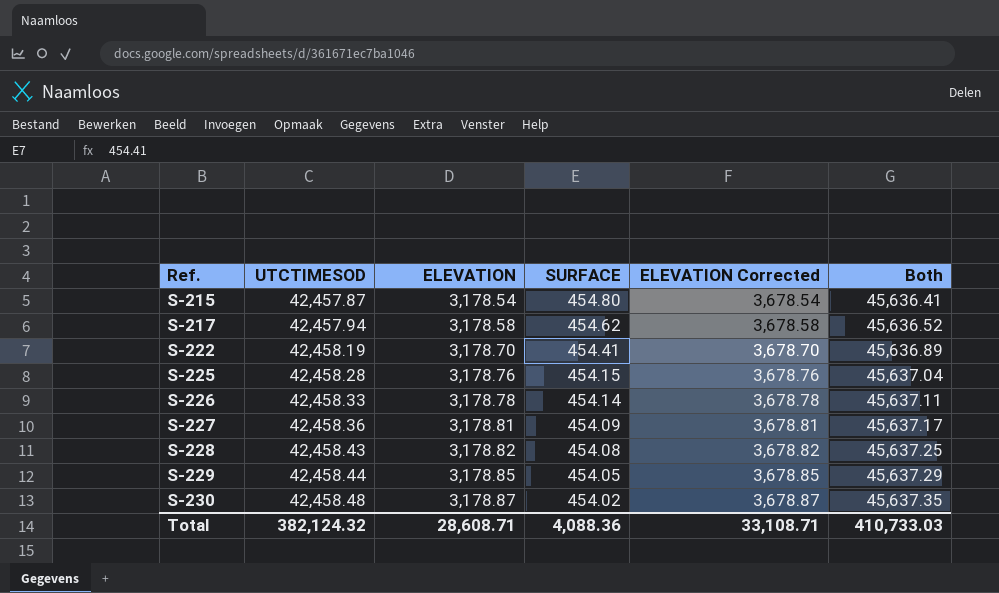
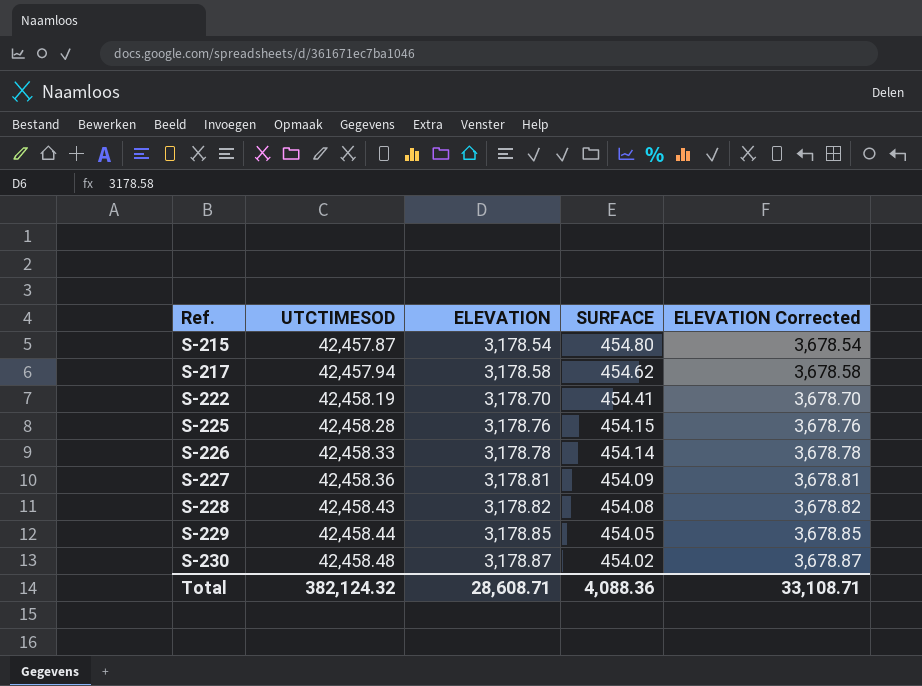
column Both | formula: [UTCTIMESOD] + [ELEVATION] -> none

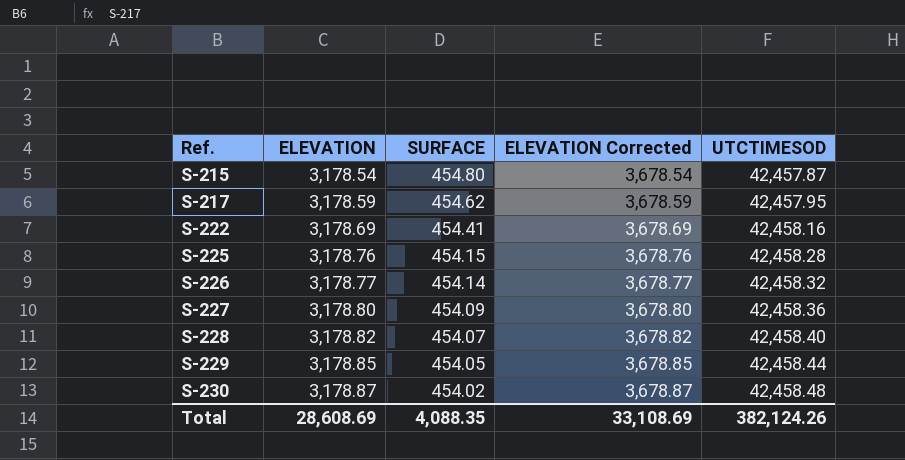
column UTCTIMESOD | position: 2 -> 5
S-217 | ELEVATION: 3,178.58 -> 3,178.59
S-217 | ELEVATION Corrected: 3,678.58 -> 3,678.59
S-217 | UTCTIMESOD: 42,457.94 -> 42,457.95
S-222 | ELEVATION: 3,178.70 -> 3,178.69
S-222 | ELEVATION Corrected: 3,678.70 -> 3,678.69
S-222 | UTCTIMESOD: 42,458.19 -> 42,458.16
S-226 | ELEVATION: 3,178.78 -> 3,178.77
S-226 | ELEVATION Corrected: 3,678.78 -> 3,678.77
S-226 | UTCTIMESOD: 42,458.33 -> 42,458.32
S-227 | ELEVATION: 3,178.81 -> 3,178.80
S-227 | ELEVATION Corrected: 3,678.81 -> 3,678.80
S-228 | SURFACE: 454.08 -> 454.07
S-228 | UTCTIMESOD: 42,458.43 -> 42,458.40
Total | ELEVATION: 28,608.71 -> 28,608.69
Total | SURFACE: 4,088.36 -> 4,088.35
Total | ELEVATION Corrected: 33,108.71 -> 33,108.69
Total | UTCTIMESOD: 382,124.32 -> 382,124.26

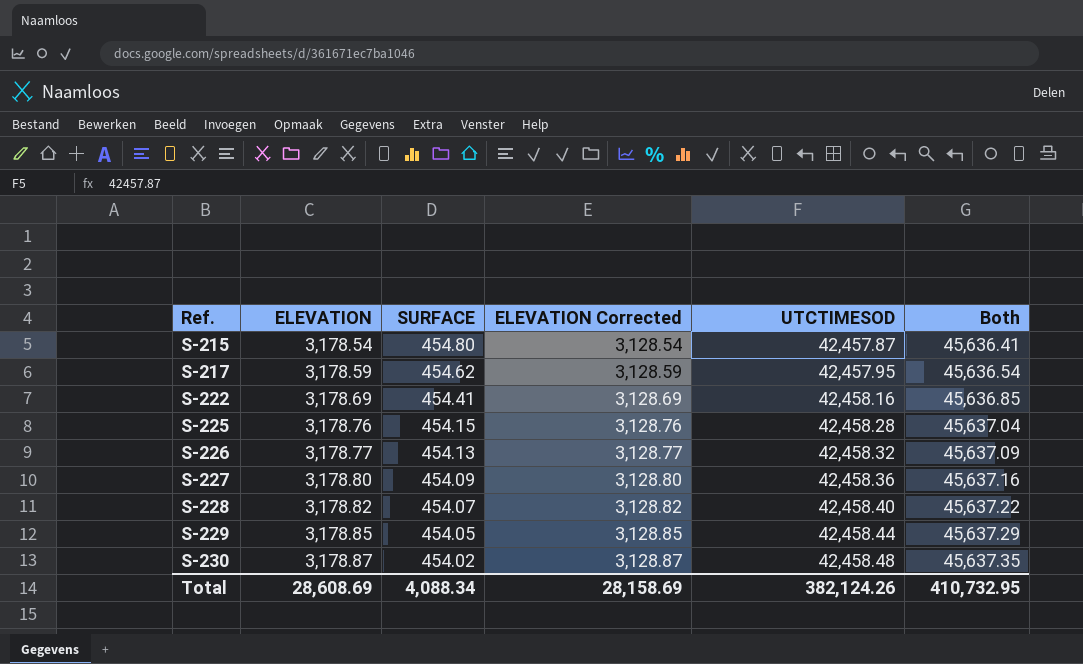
column ELEVATION Corrected | formula: [ELEVATION] + 500 -> [ELEVATION] - 50
column Both | formula: none -> [ELEVATION] + [UTCTIMESOD]
S-226 | SURFACE: 454.14 -> 454.13
Total | SURFACE: 4,088.35 -> 4,088.34
Total | ELEVATION Corrected: 33,108.69 -> 28,158.69

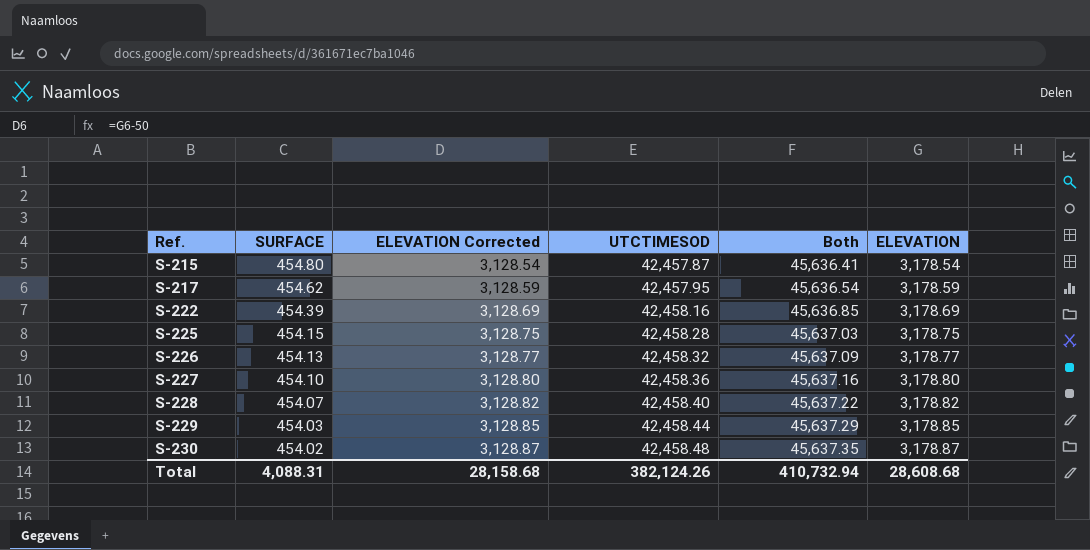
column ELEVATION | position: 2 -> 6
S-222 | SURFACE: 454.41 -> 454.39
S-225 | ELEVATION Corrected: 3,128.76 -> 3,128.75
S-225 | Both: 45,637.04 -> 45,637.03
S-225 | ELEVATION: 3,178.76 -> 3,178.75
S-227 | SURFACE: 454.09 -> 454.10
S-229 | SURFACE: 454.05 -> 454.03
Total | SURFACE: 4,088.34 -> 4,088.31
Total | ELEVATION Corrected: 28,158.69 -> 28,158.68
Total | Both: 410,732.95 -> 410,732.94
Total | ELEVATION: 28,608.69 -> 28,608.68

